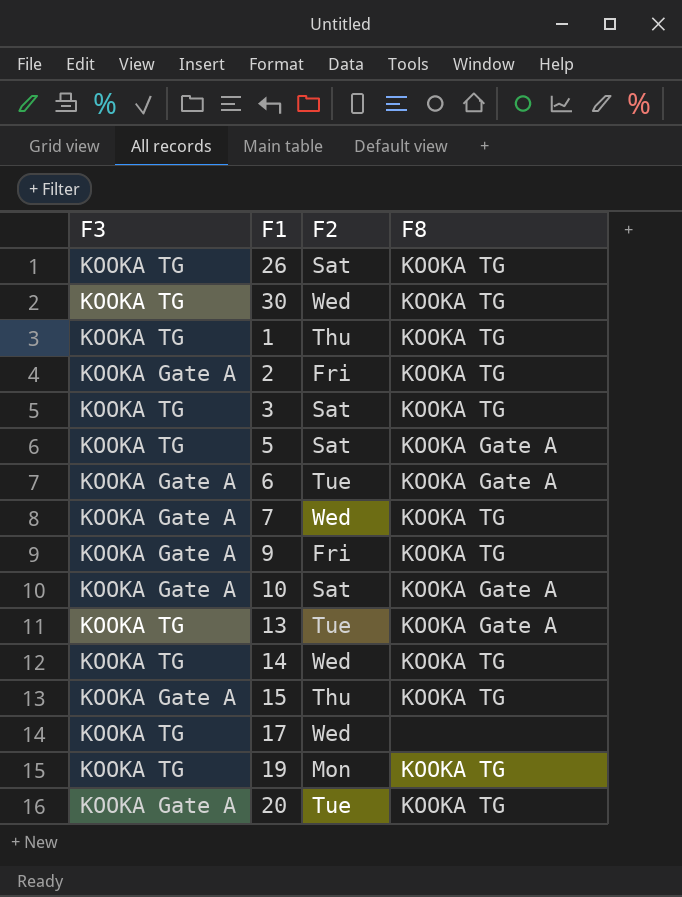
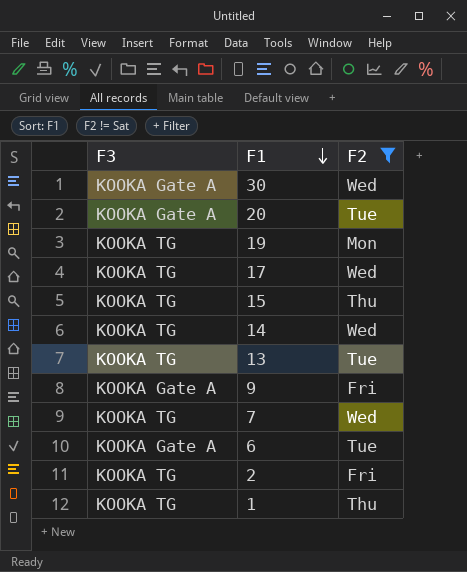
filter: none -> F2 != Sat
row order: none -> F1 descending
column F8 | position: 4 -> none
30 | F3: KOOKA TG -> KOOKA Gate A
15 | F3: KOOKA Gate A -> KOOKA TG
7 | F3: KOOKA Gate A -> KOOKA TG
2 | F3: KOOKA Gate A -> KOOKA TG

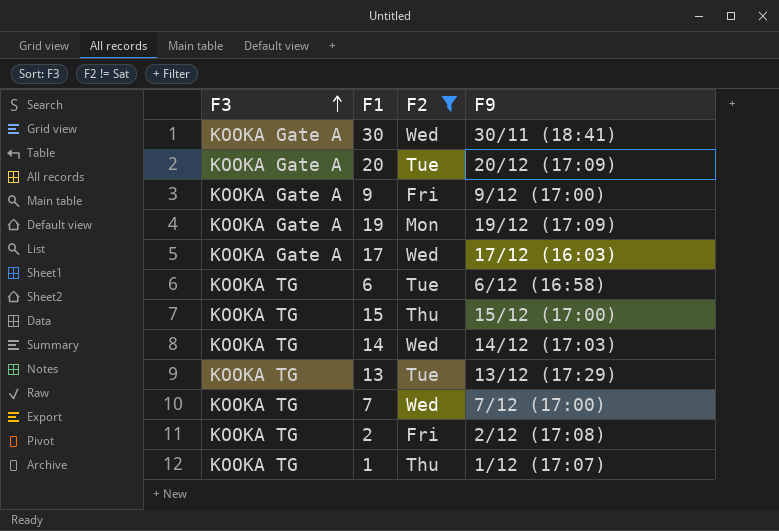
row order: F1 descending -> F3 ascending
column F9 | position: none -> 4
19 | F3: KOOKA TG -> KOOKA Gate A
17 | F3: KOOKA TG -> KOOKA Gate A
6 | F3: KOOKA Gate A -> KOOKA TG

